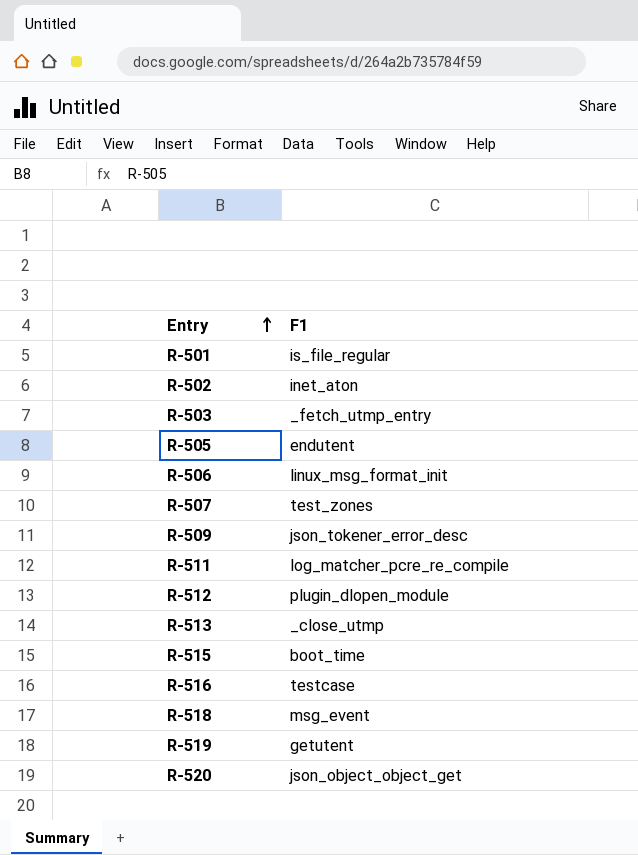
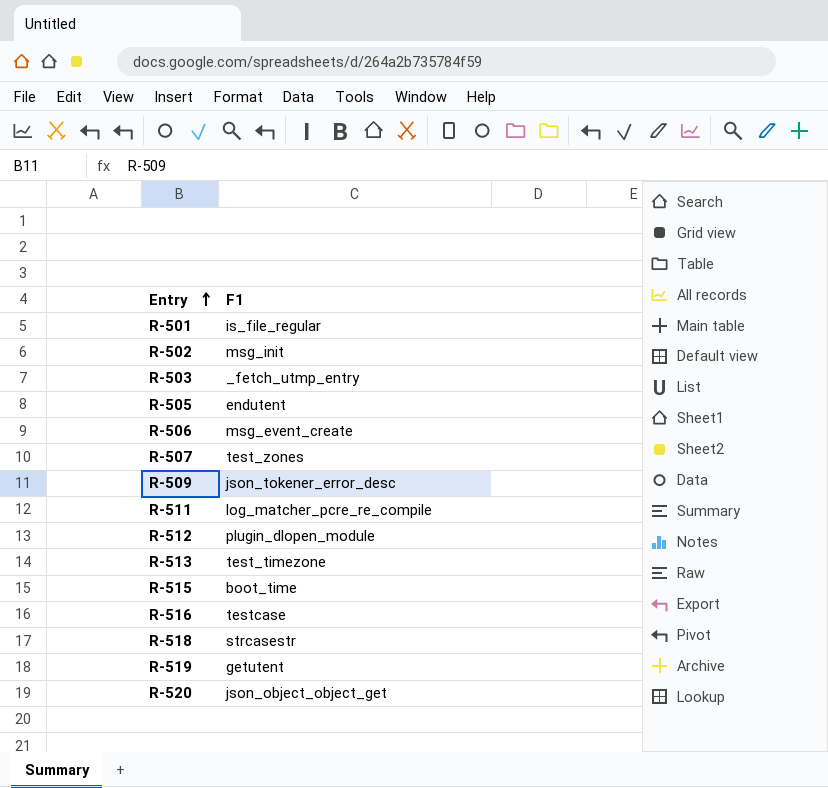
R-502 | F1: inet_aton -> msg_init
R-506 | F1: linux_msg_format_init -> msg_event_create
R-513 | F1: _close_utmp -> test_timezone
R-518 | F1: msg_event -> strcasestr

